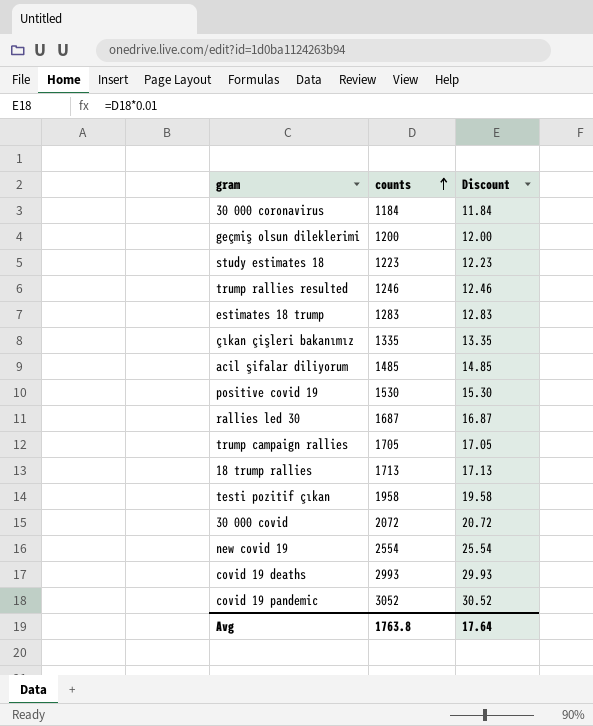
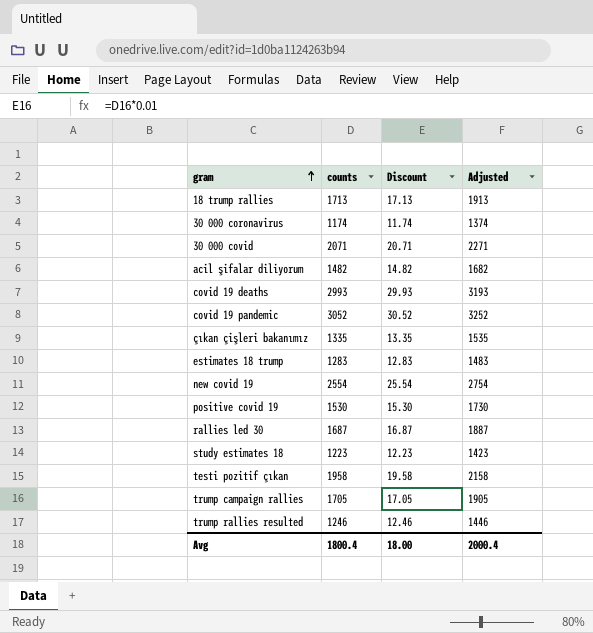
row order: counts ascending -> gram ascending
column Adjusted | formula: none -> [counts] + 200
row geçmiş olsun dileklerimi: 1200 | 12.00 -> none
30 000 coronavirus | counts: 1184 -> 1174
30 000 coronavirus | Discount: 11.84 -> 11.74
30 000 covid | counts: 2072 -> 2071
30 000 covid | Discount: 20.72 -> 20.71
acil şifalar diliyorum | counts: 1485 -> 1482
acil şifalar diliyorum | Discount: 14.85 -> 14.82
Avg | counts: 1763.8 -> 1800.4
Avg | Discount: 17.64 -> 18.00

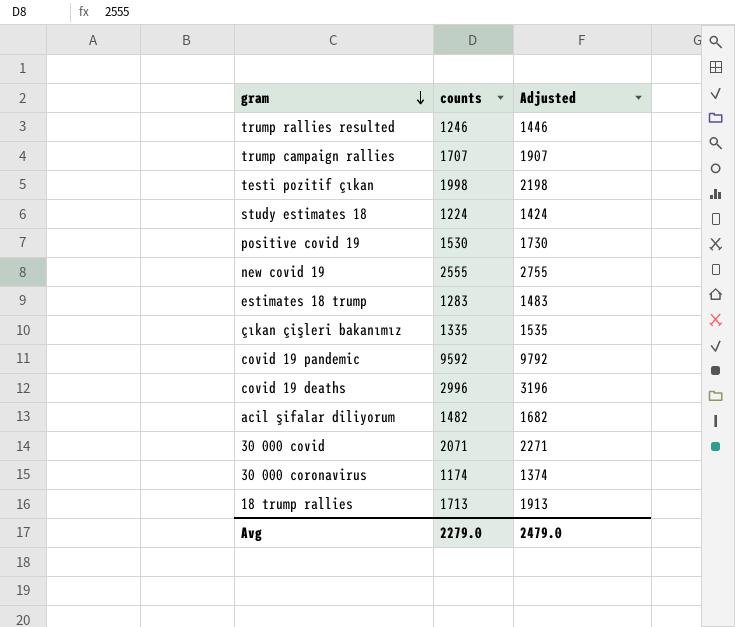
row order: gram ascending -> gram descending
column Discount | formula: [counts] * 0.01 -> none
row rallies led 30: 1687 | 16.87 | 1887 -> none
trump campaign rallies | counts: 1705 -> 1707
trump campaign rallies | Adjusted: 1905 -> 1907
testi pozitif çıkan | counts: 1958 -> 1998
testi pozitif çıkan | Adjusted: 2158 -> 2198
study estimates 18 | counts: 1223 -> 1224
study estimates 18 | Adjusted: 1423 -> 1424
new covid 19 | counts: 2554 -> 2555
new covid 19 | Adjusted: 2754 -> 2755
covid 19 pandemic | counts: 3052 -> 9592
covid 19 pandemic | Adjusted: 3252 -> 9792
covid 19 deaths | counts: 2993 -> 2996
covid 19 deaths | Adjusted: 3193 -> 3196
Avg | counts: 1800.4 -> 2279.0
Avg | Adjusted: 2000.4 -> 2479.0

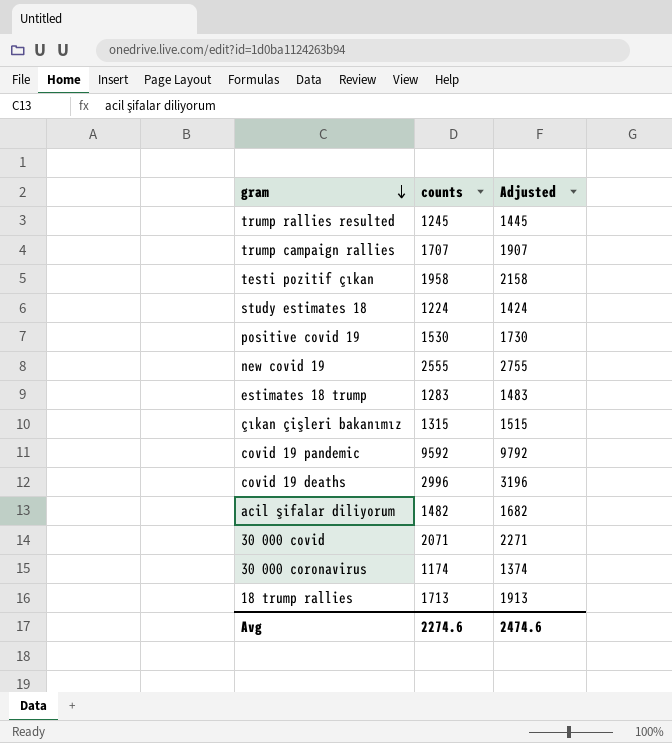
trump rallies resulted | counts: 1246 -> 1245
trump rallies resulted | Adjusted: 1446 -> 1445
testi pozitif çıkan | counts: 1998 -> 1958
testi pozitif çıkan | Adjusted: 2198 -> 2158
çıkan çişleri bakanımız | counts: 1335 -> 1315
çıkan çişleri bakanımız | Adjusted: 1535 -> 1515
Avg | counts: 2279.0 -> 2274.6
Avg | Adjusted: 2479.0 -> 2474.6

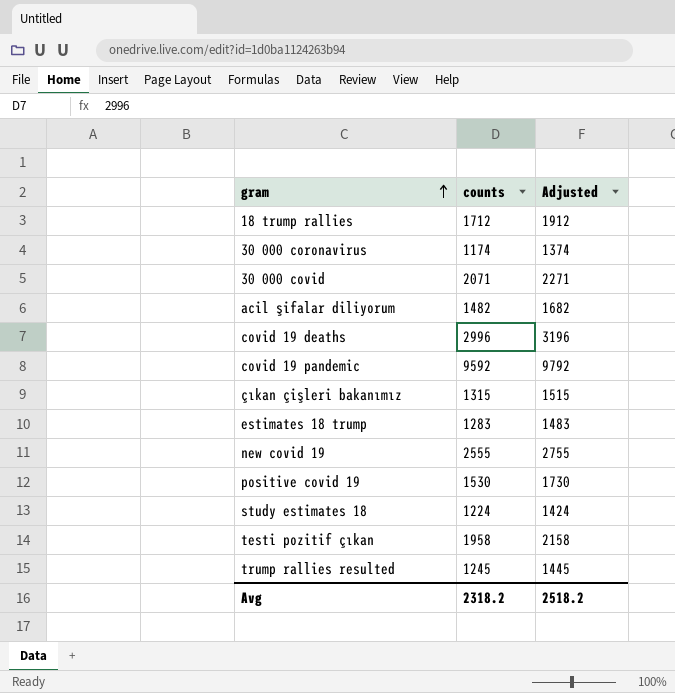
row order: gram descending -> gram ascending
row trump campaign rallies: 1707 | 1907 -> none
18 trump rallies | counts: 1713 -> 1712
18 trump rallies | Adjusted: 1913 -> 1912
Avg | counts: 2274.6 -> 2318.2
Avg | Adjusted: 2474.6 -> 2518.2

